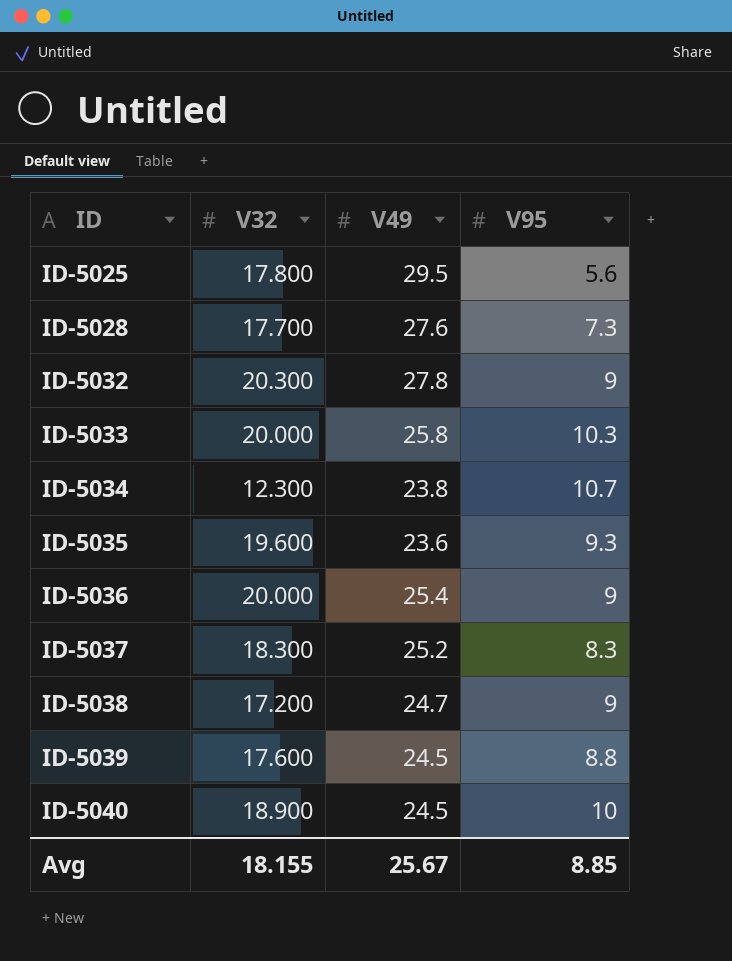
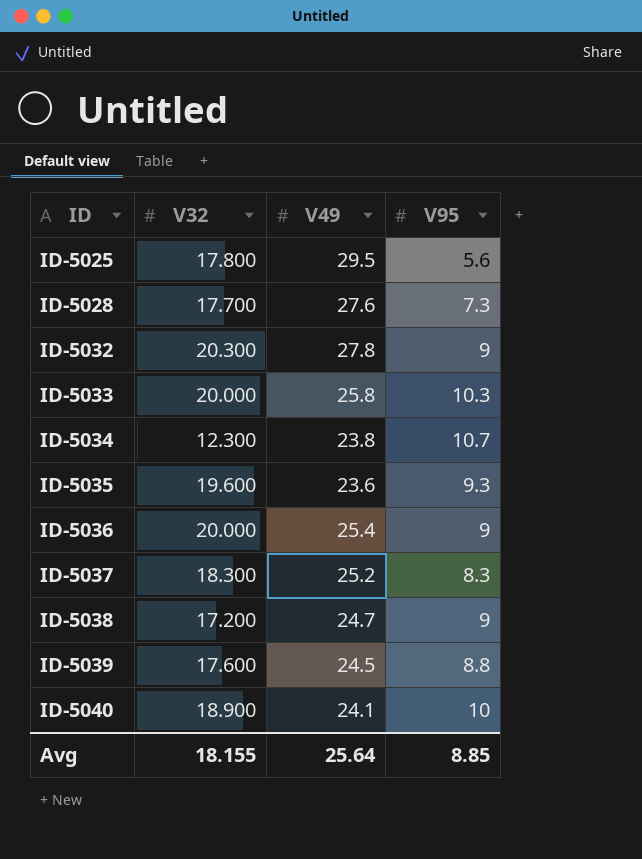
ID-5040 | V49: 24.5 -> 24.1
Avg | V49: 25.67 -> 25.64

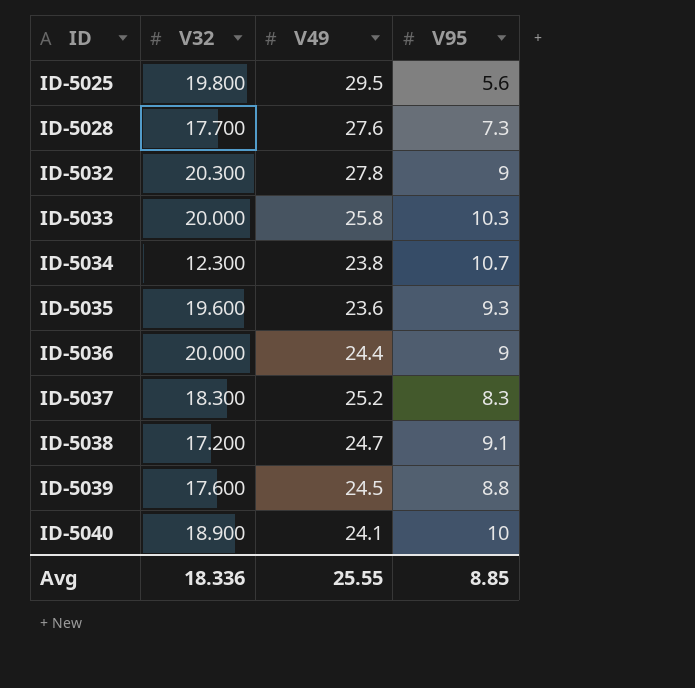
ID-5025 | V32: 17.800 -> 19.800
ID-5036 | V49: 25.4 -> 24.4
ID-5038 | V95: 9 -> 9.1
Avg | V32: 18.155 -> 18.336
Avg | V49: 25.64 -> 25.55

